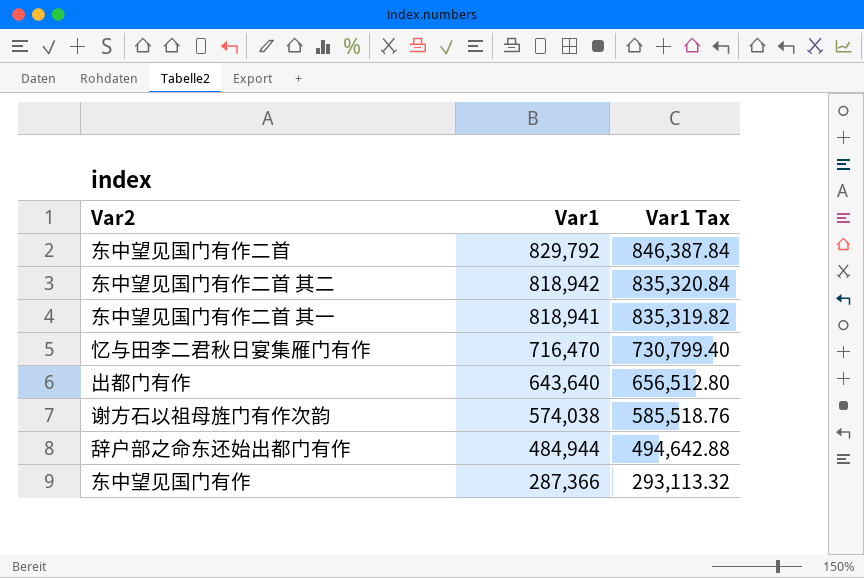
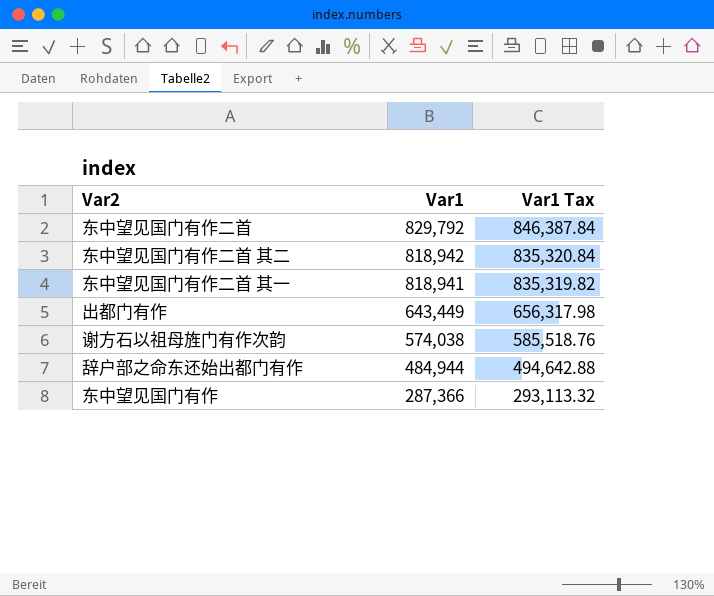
row 忆与田李二君秋日宴集雁门有作: 716,470 | 730,799.40 -> none
出都门有作 | Var1: 643,640 -> 643,449
出都门有作 | Var1 Tax: 656,512.80 -> 656,317.98

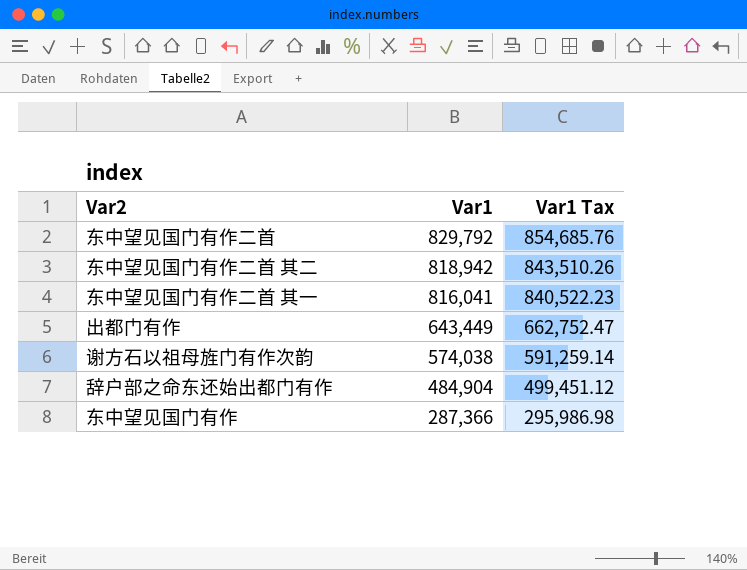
column Var1 Tax | formula: [Var1] * 1.02 -> [Var1] * 1.03
东中望见国门有作二首 其一 | Var1: 818,941 -> 816,041
辞户部之命东还始出都门有作 | Var1: 484,944 -> 484,904

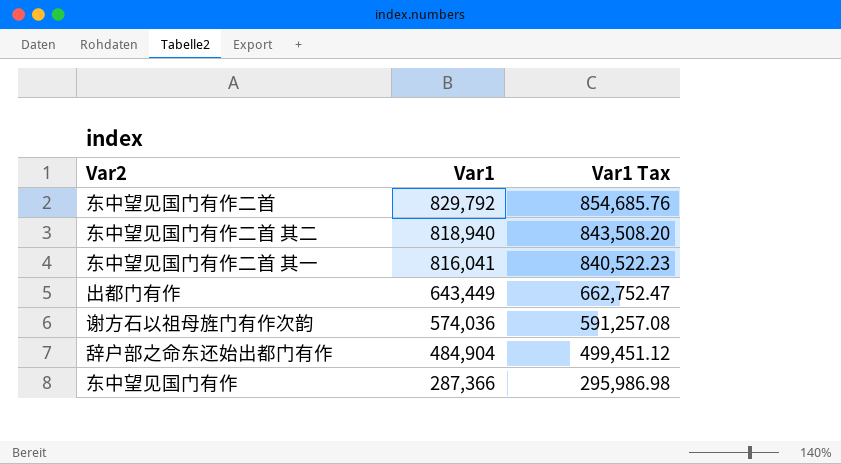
东中望见国门有作二首 其二 | Var1: 818,942 -> 818,940
东中望见国门有作二首 其二 | Var1 Tax: 843,510.26 -> 843,508.20
谢方石以祖母旌门有作次韵 | Var1: 574,038 -> 574,036
谢方石以祖母旌门有作次韵 | Var1 Tax: 591,259.14 -> 591,257.08

